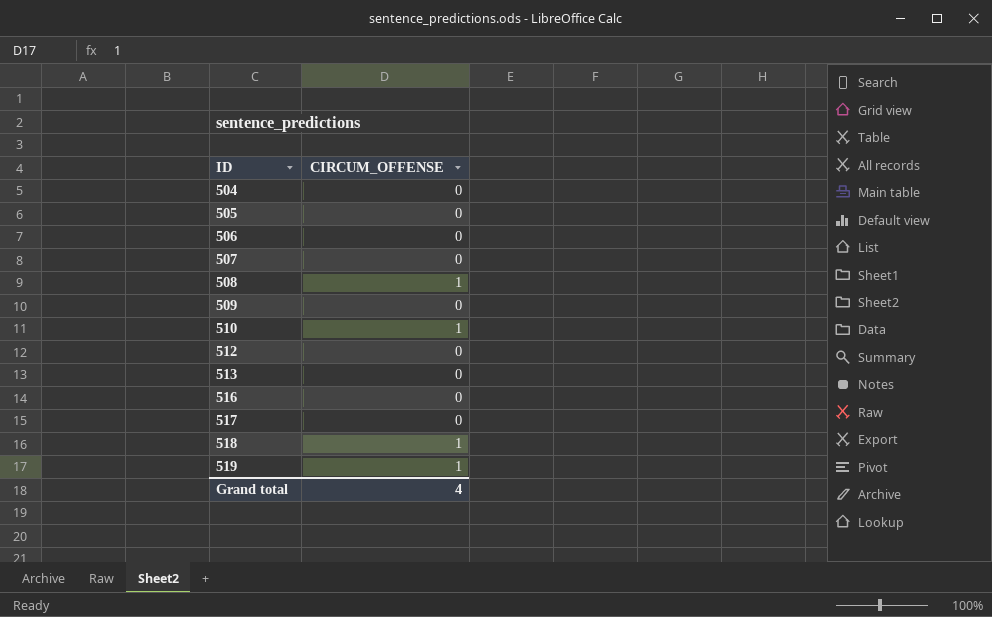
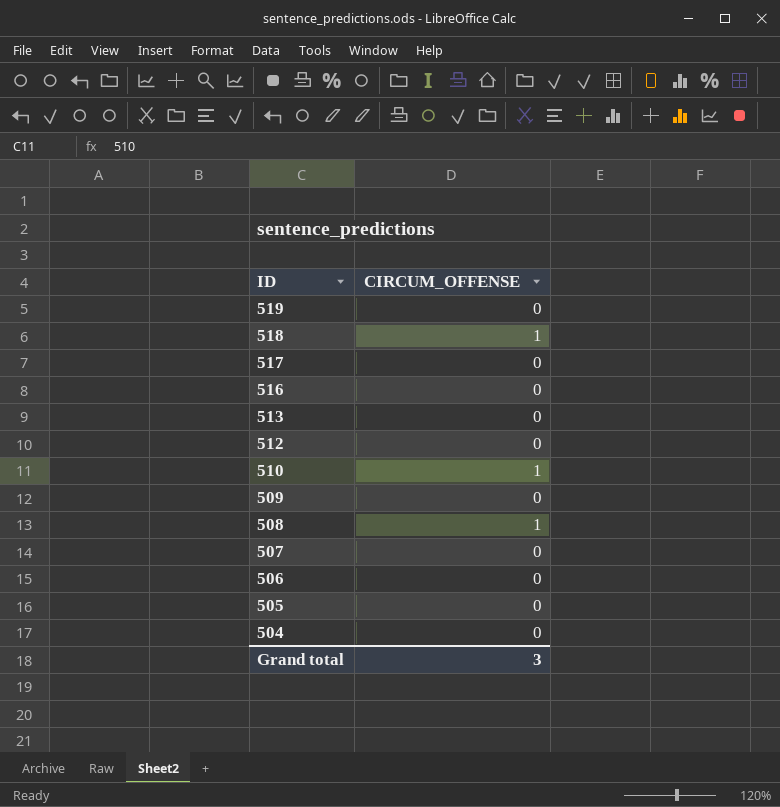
row order: ID ascending -> ID descending
519 | CIRCUM_OFFENSE: 1 -> 0
Grand total | CIRCUM_OFFENSE: 4 -> 3

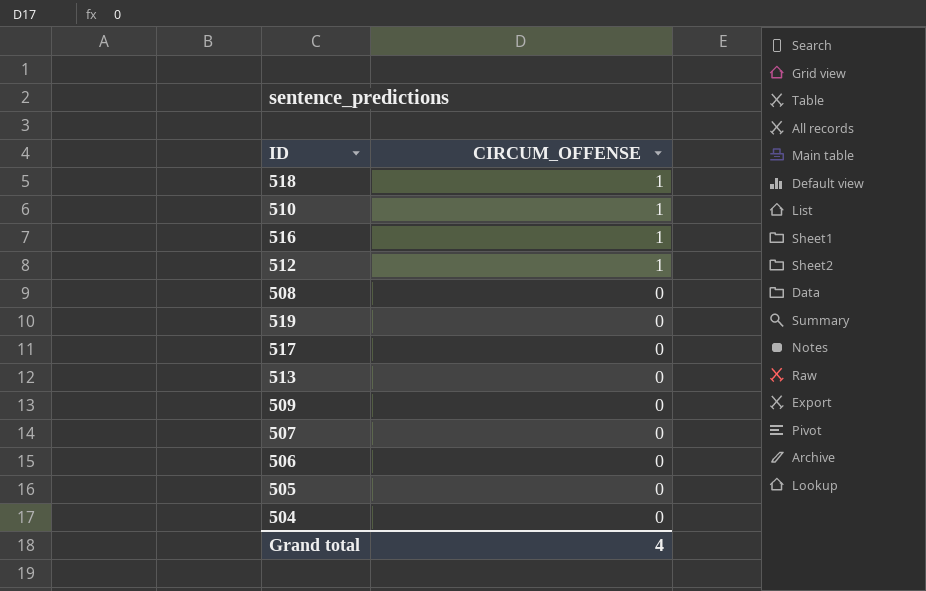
row order: ID descending -> CIRCUM_OFFENSE descending
516 | CIRCUM_OFFENSE: 0 -> 1
512 | CIRCUM_OFFENSE: 0 -> 1
508 | CIRCUM_OFFENSE: 1 -> 0
Grand total | CIRCUM_OFFENSE: 3 -> 4

